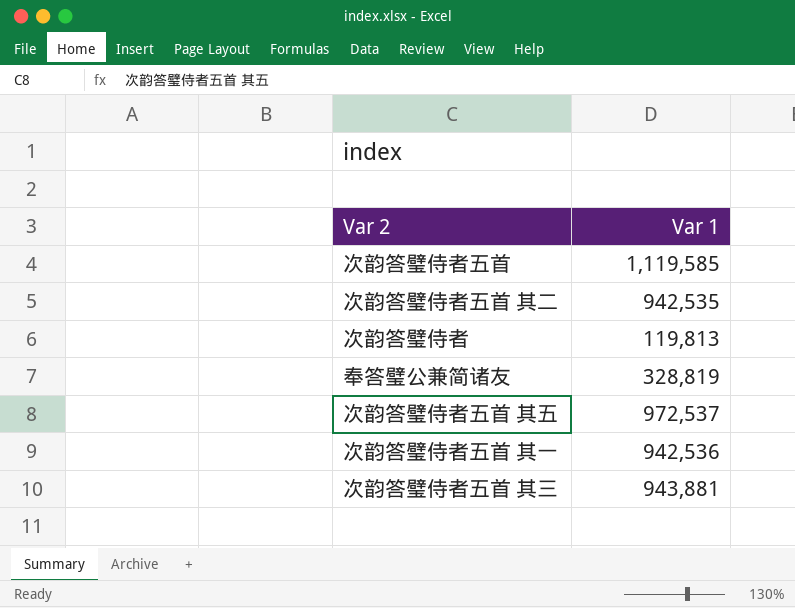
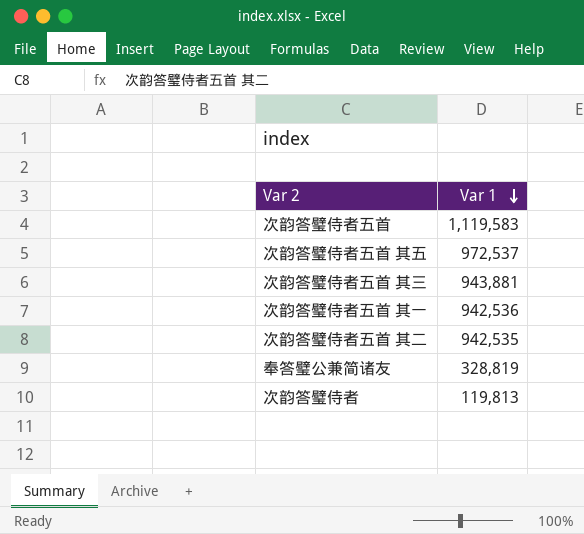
row order: none -> Var 1 descending
次韵答璧侍者五首 | Var 1: 1,119,585 -> 1,119,583

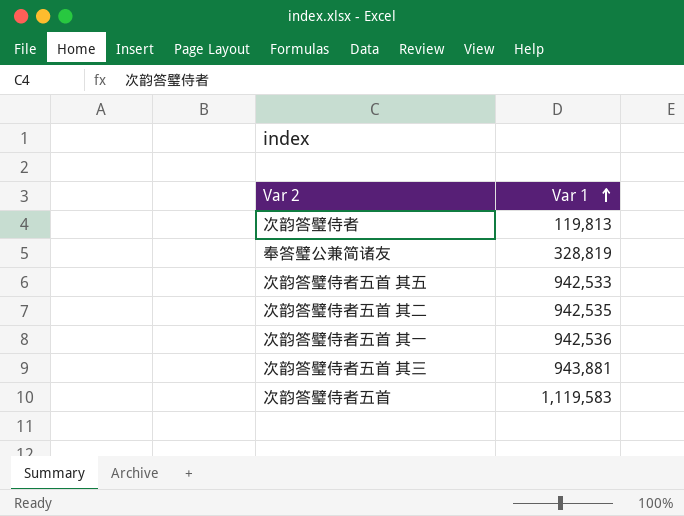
row order: Var 1 descending -> Var 1 ascending
次韵答璧侍者五首 其五 | Var 1: 972,537 -> 942,533

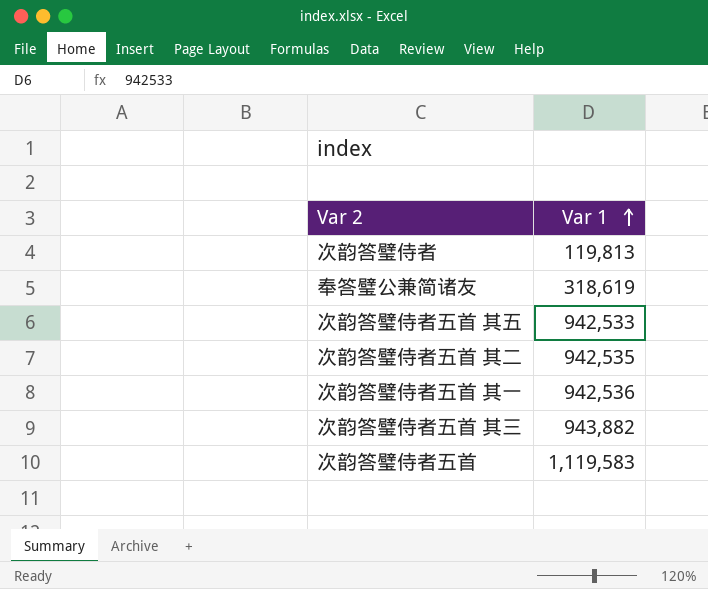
奉答璧公兼简诸友 | Var 1: 328,819 -> 318,619
次韵答璧侍者五首 其三 | Var 1: 943,881 -> 943,882

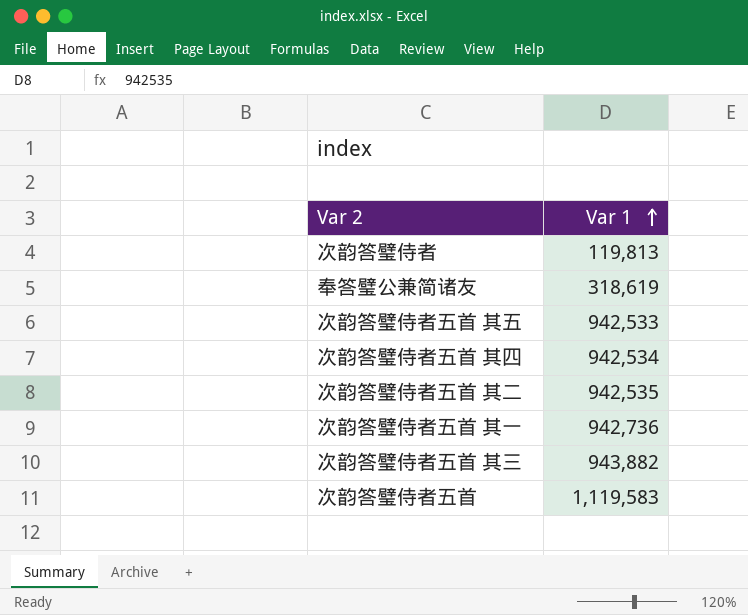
row 次韵答璧侍者五首 其四: none -> 942,534
次韵答璧侍者五首 其一 | Var 1: 942,536 -> 942,736

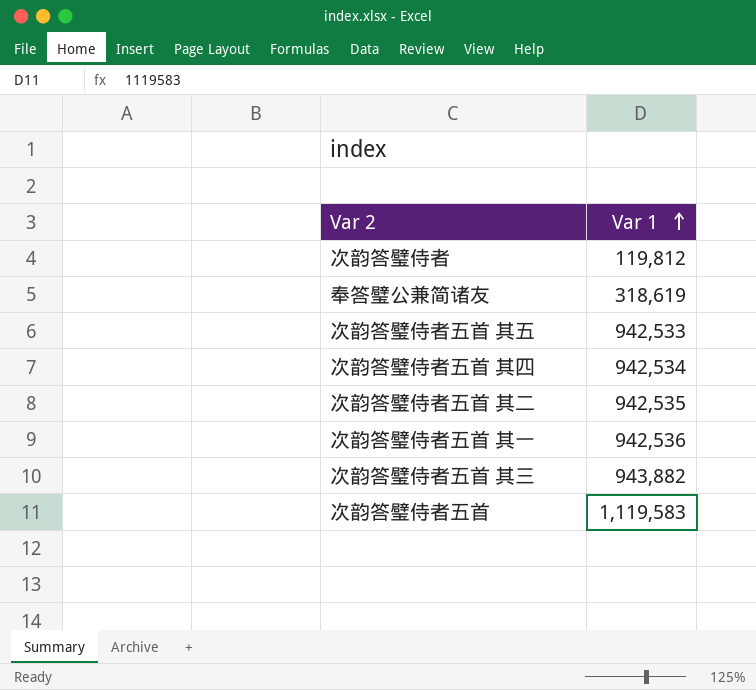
次韵答璧侍者 | Var 1: 119,813 -> 119,812
次韵答璧侍者五首 其一 | Var 1: 942,736 -> 942,536

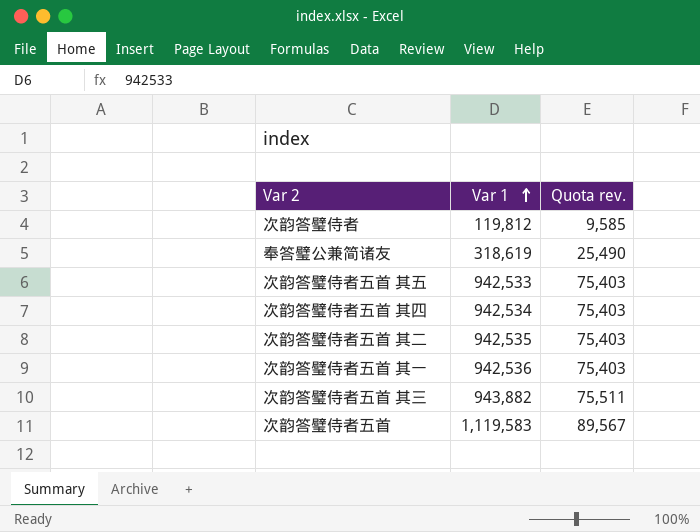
column Quota rev. | formula: none -> [Var 1] * 0.08

